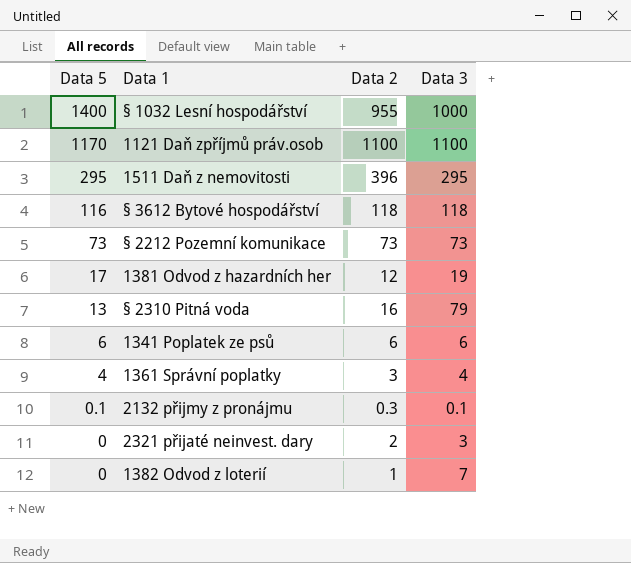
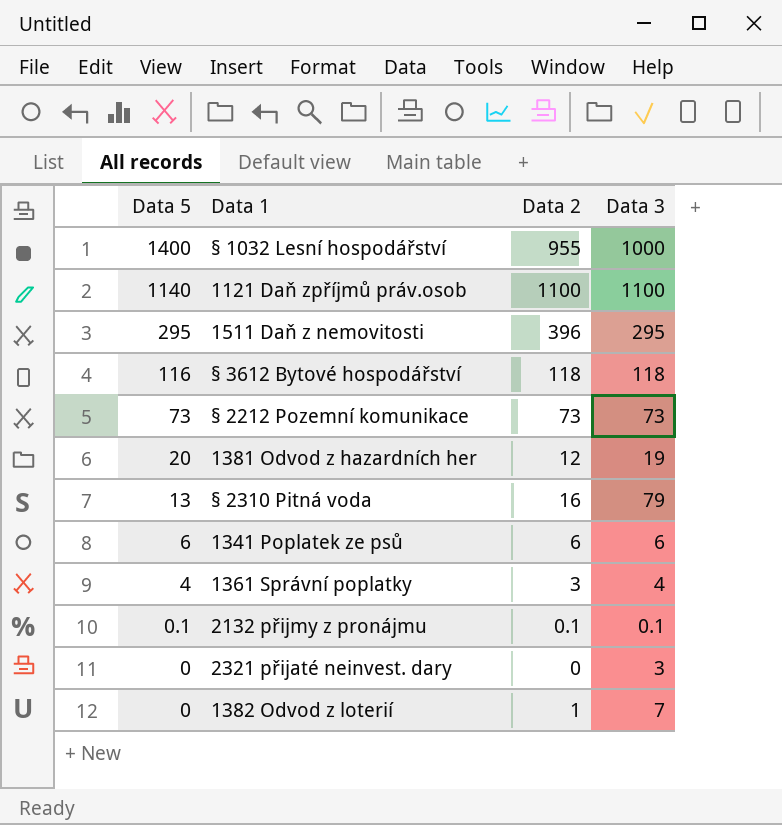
1121 Daň zpříjmů práv.osob | Data 5: 1170 -> 1140
1381 Odvod z hazardních her | Data 5: 17 -> 20
2132 přijmy z pronájmu | Data 2: 0.3 -> 0.1
2321 přijaté neinvest. dary | Data 2: 2 -> 0

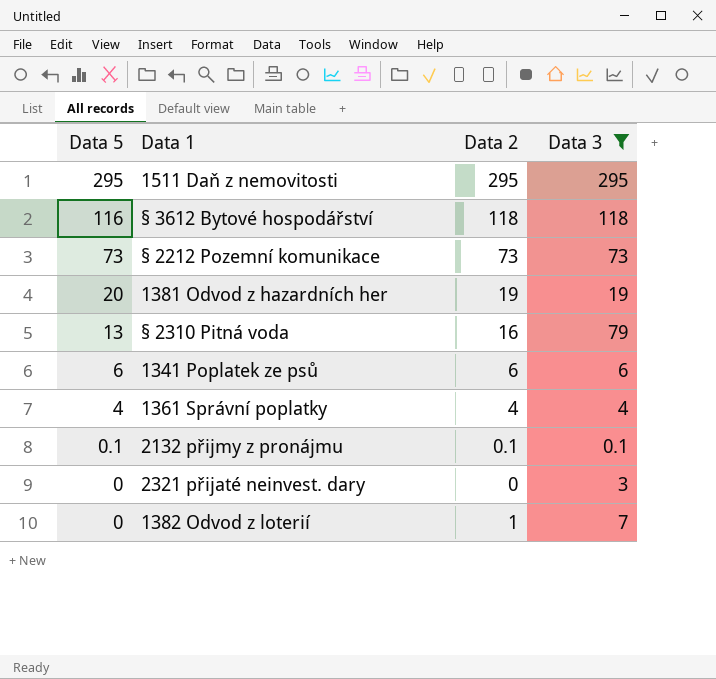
filter: none -> Data 3 <= 295
1511 Daň z nemovitosti | Data 2: 396 -> 295
1381 Odvod z hazardních her | Data 2: 12 -> 19
1361 Správní poplatky | Data 2: 3 -> 4

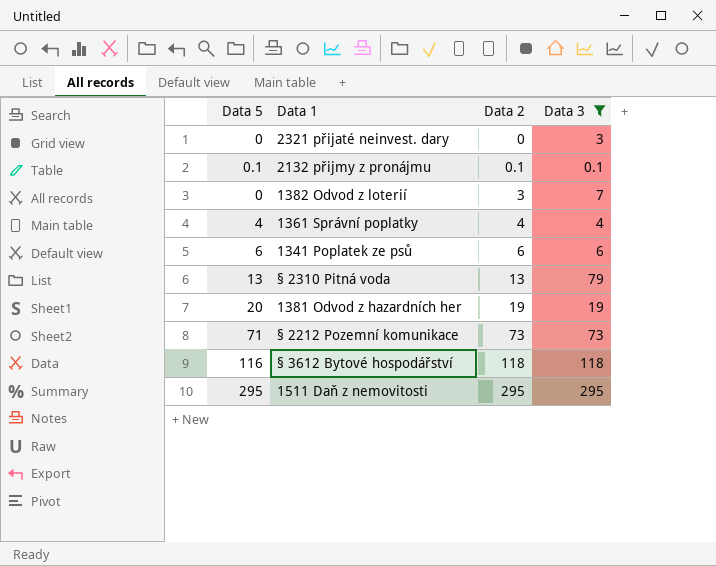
row order: Data 5 descending -> Data 2 ascending
1382 Odvod z loterií | Data 2: 1 -> 3
§ 2310 Pitná voda | Data 2: 16 -> 13
§ 2212 Pozemní komunikace | Data 5: 73 -> 71

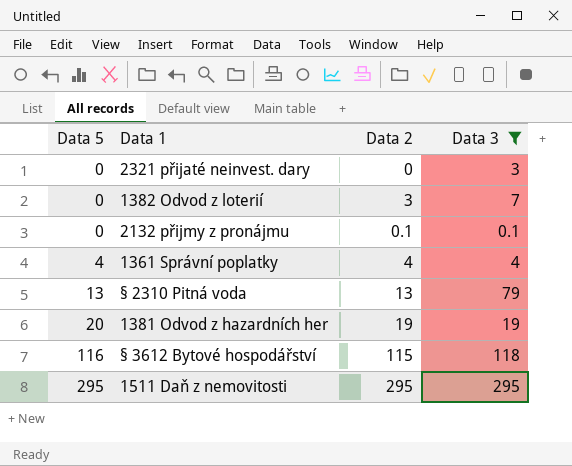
row order: Data 2 ascending -> Data 5 ascending
row 1341 Poplatek ze psů: 6 | 6 | 6 -> none
row § 2212 Pozemní komunikace: 71 | 73 | 73 -> none
2132 přijmy z pronájmu | Data 5: 0.1 -> 0
§ 3612 Bytové hospodářství | Data 2: 118 -> 115

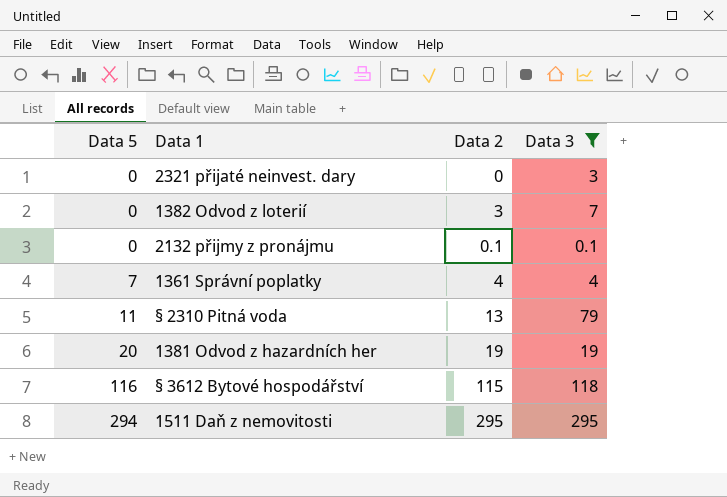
1361 Správní poplatky | Data 5: 4 -> 7
§ 2310 Pitná voda | Data 5: 13 -> 11
1511 Daň z nemovitosti | Data 5: 295 -> 294

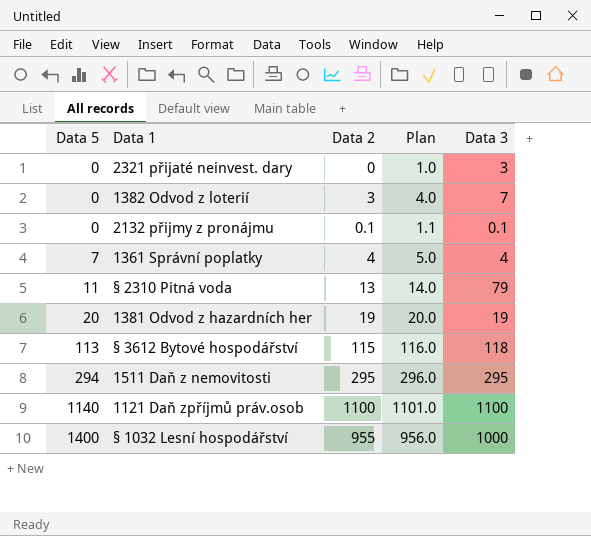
filter: Data 3 <= 295 -> none
column Plan | formula: none -> [Data 2] + 1
§ 3612 Bytové hospodářství | Data 5: 116 -> 113

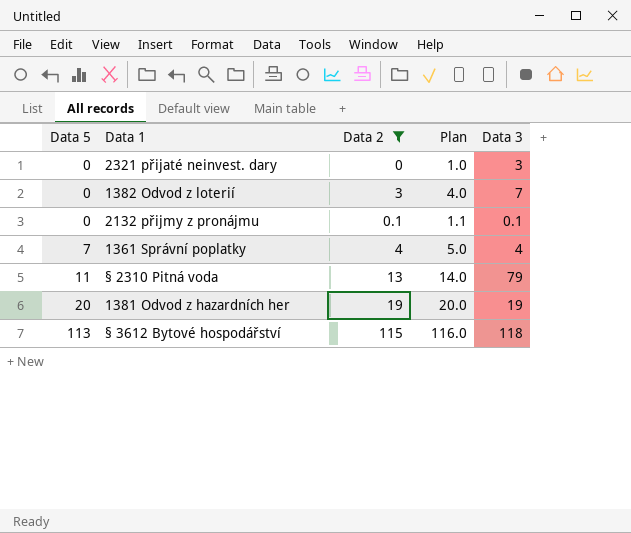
filter: none -> Data 2 <= 115

